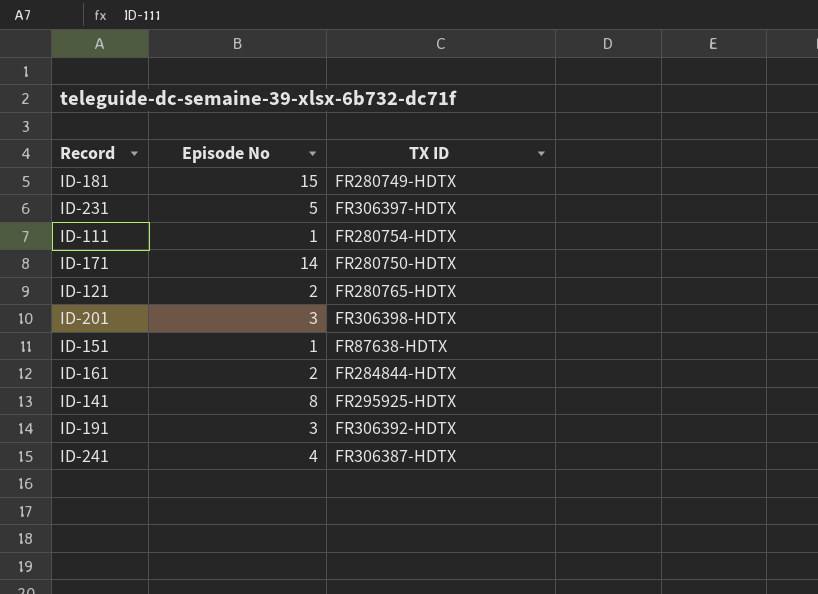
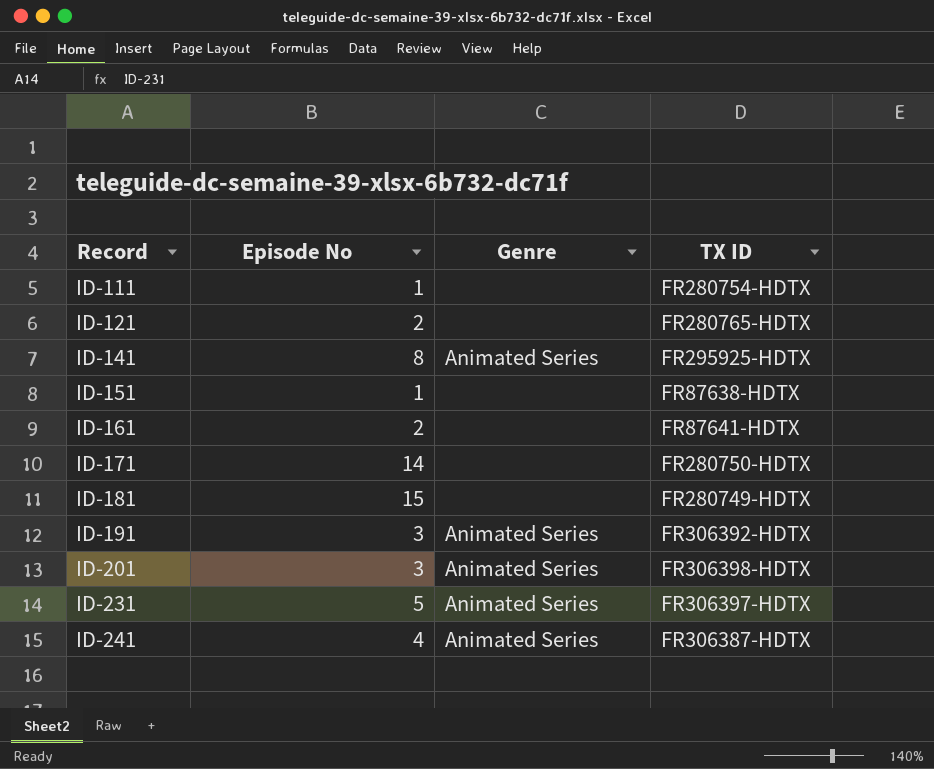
row order: none -> Record ascending
column Genre | position: none -> 3
ID-161 | TX ID: FR284844-HDTX -> FR87641-HDTX

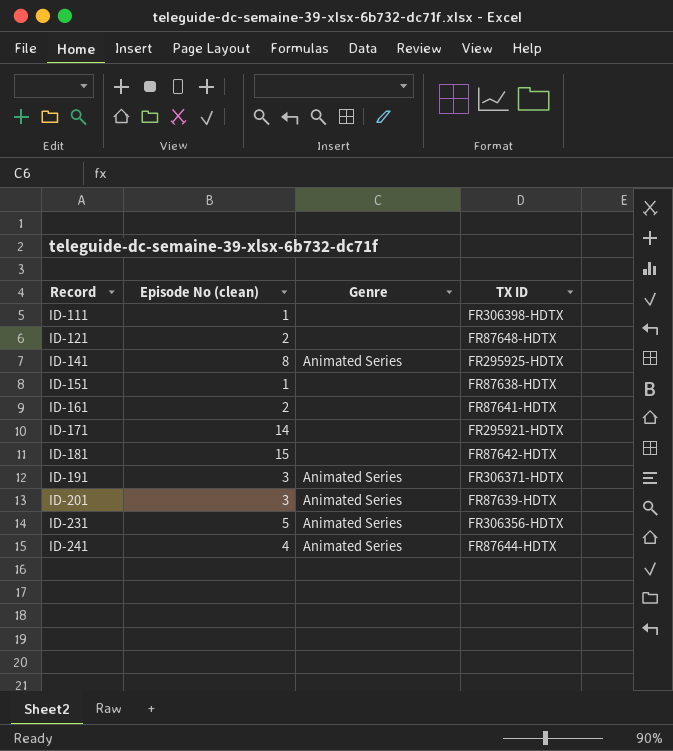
column name: Episode No -> Episode No (clean)
ID-111 | TX ID: FR280754-HDTX -> FR306398-HDTX
ID-121 | TX ID: FR280765-HDTX -> FR87648-HDTX
ID-171 | TX ID: FR280750-HDTX -> FR295921-HDTX
ID-181 | TX ID: FR280749-HDTX -> FR87642-HDTX
ID-191 | TX ID: FR306392-HDTX -> FR306371-HDTX
ID-201 | TX ID: FR306398-HDTX -> FR87639-HDTX
ID-231 | TX ID: FR306397-HDTX -> FR306356-HDTX
ID-241 | TX ID: FR306387-HDTX -> FR87644-HDTX

